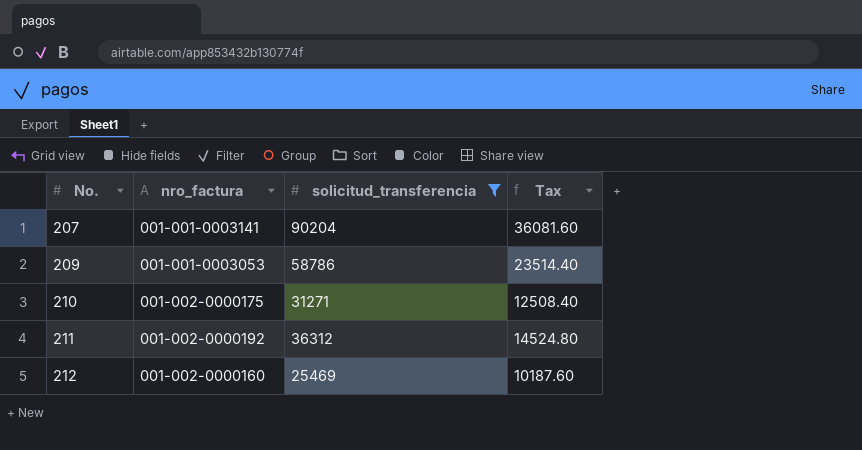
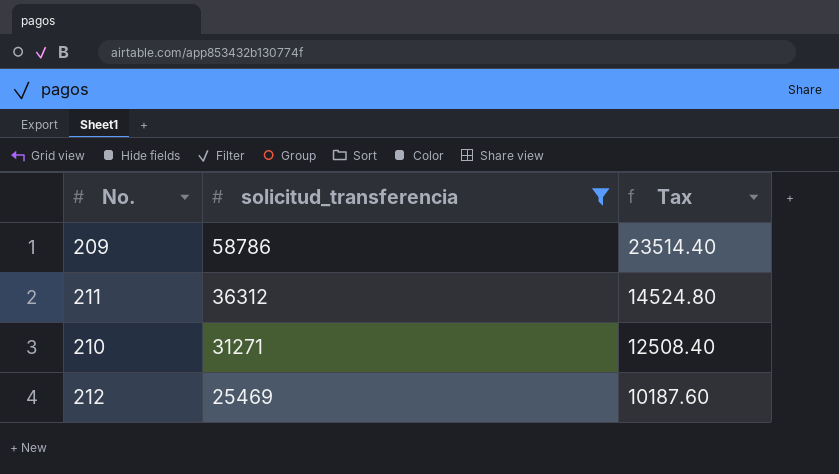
row order: No. ascending -> solicitud_transferencia descending
column nro_factura | position: 2 -> none
row 207: 001-001-0003141 | 90204 | 36081.60 -> none

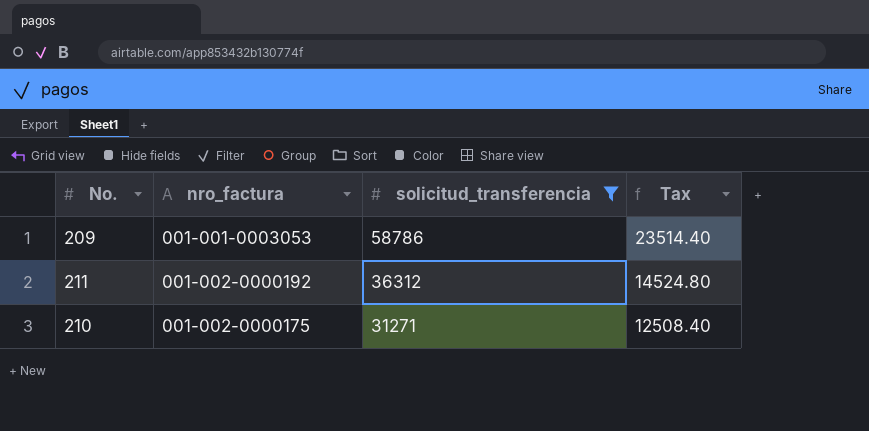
column nro_factura | position: none -> 2
row 212: 25469 | 10187.60 -> none

